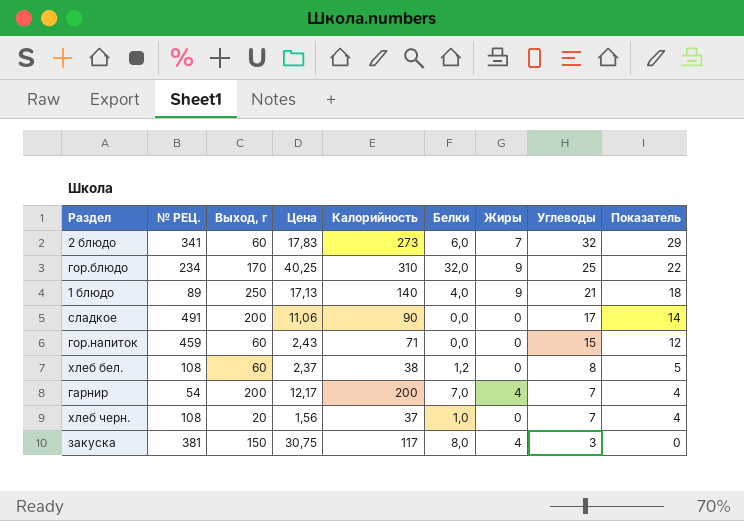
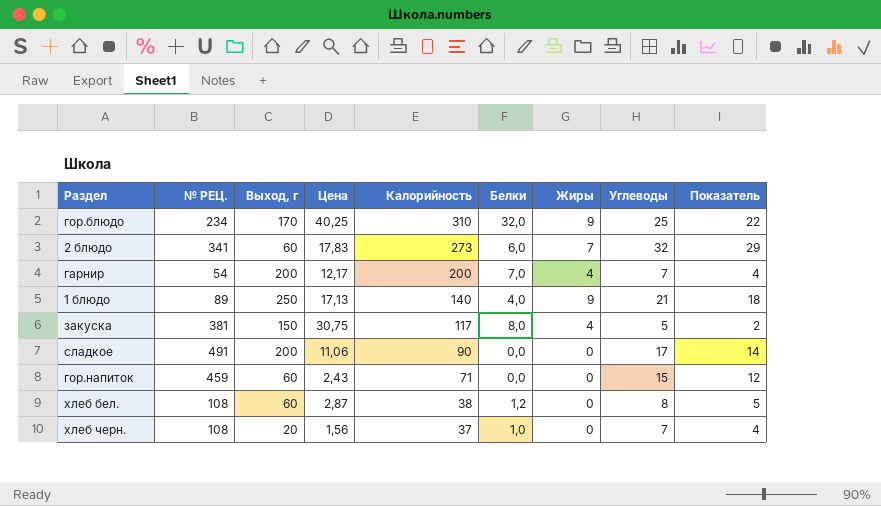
row order: Углеводы descending -> Калорийность descending
закуска | Углеводы: 3 -> 5
закуска | Показатель: 0 -> 2
хлеб бел. | Цена: 2,37 -> 2,87

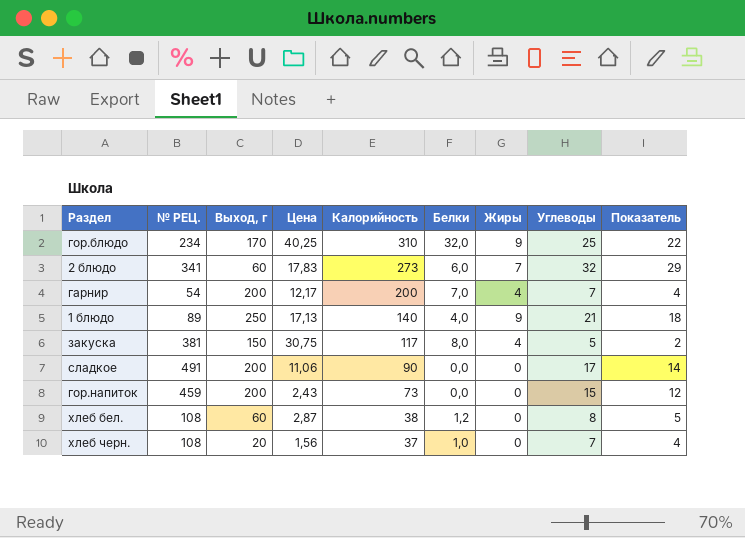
гор.напиток | Выход, г: 60 -> 200
гор.напиток | Калорийность: 71 -> 73

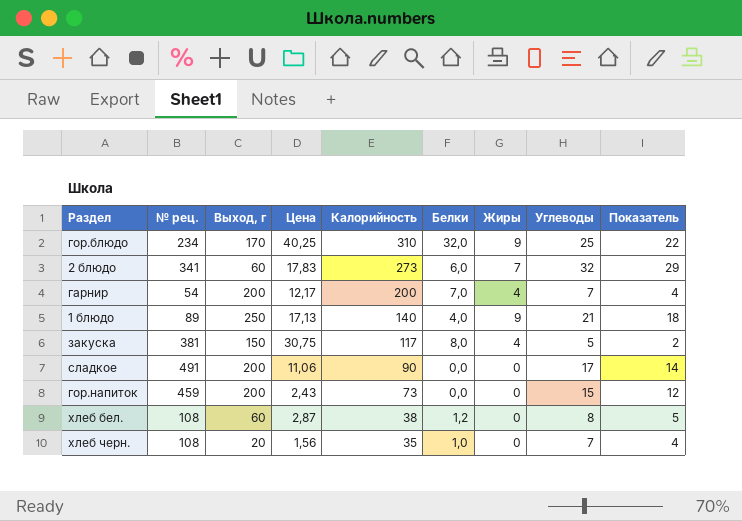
column name: № РЕЦ. -> № рец.
хлеб черн. | Калорийность: 37 -> 35

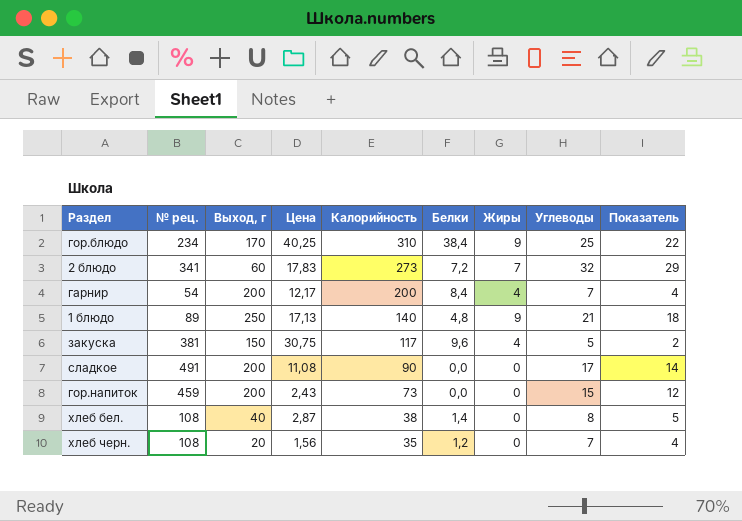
гор.блюдо | Белки: 32,0 -> 38,4
2 блюдо | Белки: 6,0 -> 7,2
гарнир | Белки: 7,0 -> 8,4
1 блюдо | Белки: 4,0 -> 4,8
закуска | Белки: 8,0 -> 9,6
сладкое | Цена: 11,06 -> 11,08
хлеб бел. | Выход, г: 60 -> 40
хлеб бел. | Белки: 1,2 -> 1,4
хлеб черн. | Белки: 1,0 -> 1,2

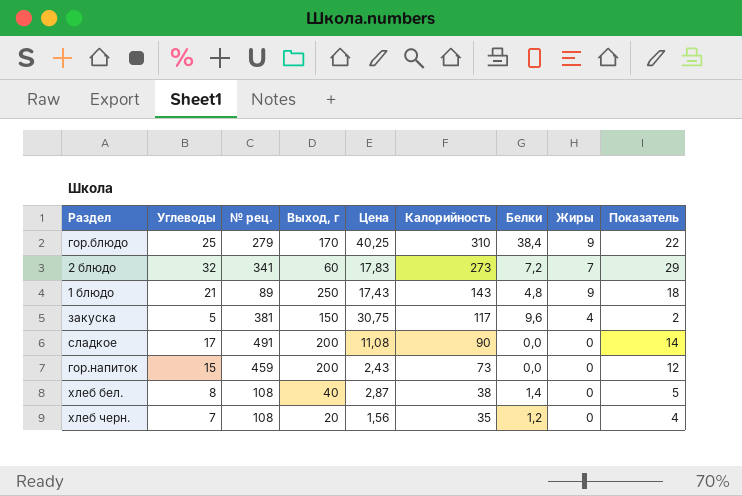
column Углеводы | position: 8 -> 2
row гарнир: 54 | 200 | 12,17 | 200 | 8,4 | 4 | 7 | 4 -> none
гор.блюдо | № рец.: 234 -> 279
1 блюдо | Цена: 17,13 -> 17,43
1 блюдо | Калорийность: 140 -> 143

